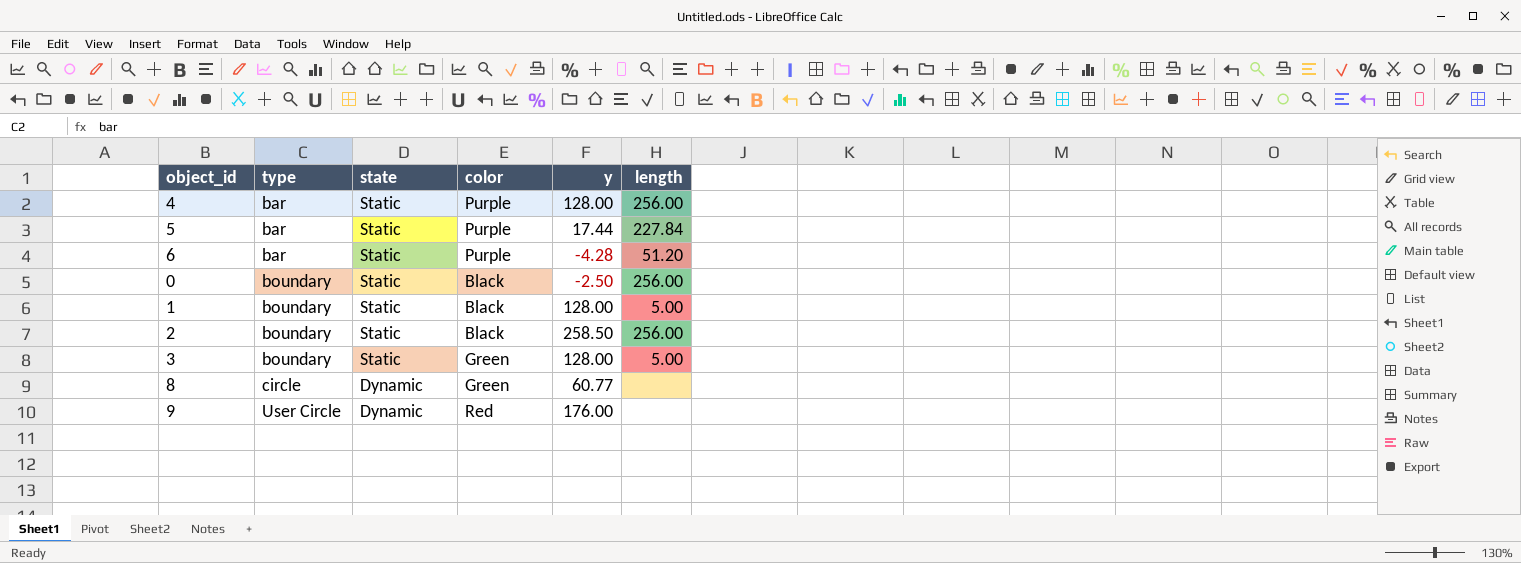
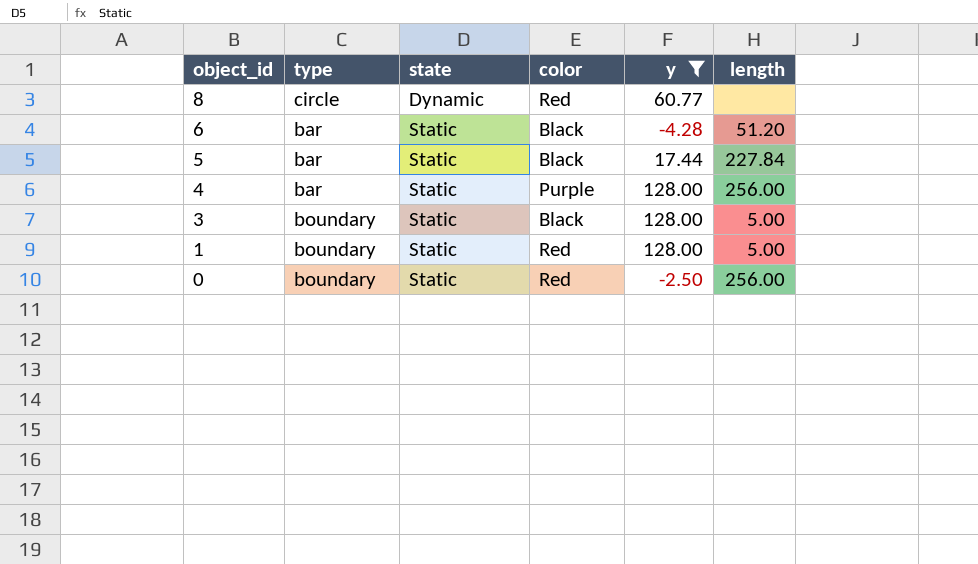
filter: none -> y <= 128.00
row order: type ascending -> object_id descending
8 | color: Green -> Red
6 | color: Purple -> Black
5 | color: Purple -> Black
3 | color: Green -> Black
1 | color: Black -> Red
0 | color: Black -> Red

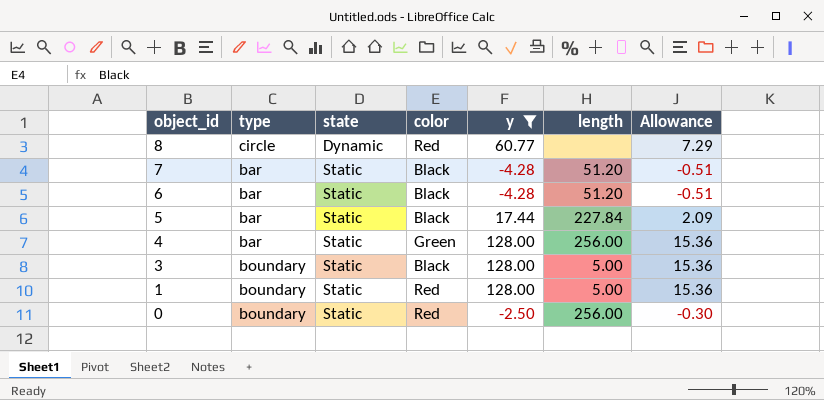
column Allowance | formula: none -> [y] * 0.12
row 7: none -> bar | Static | Black | -4.28 | 51.20 | -0.51
4 | color: Purple -> Green

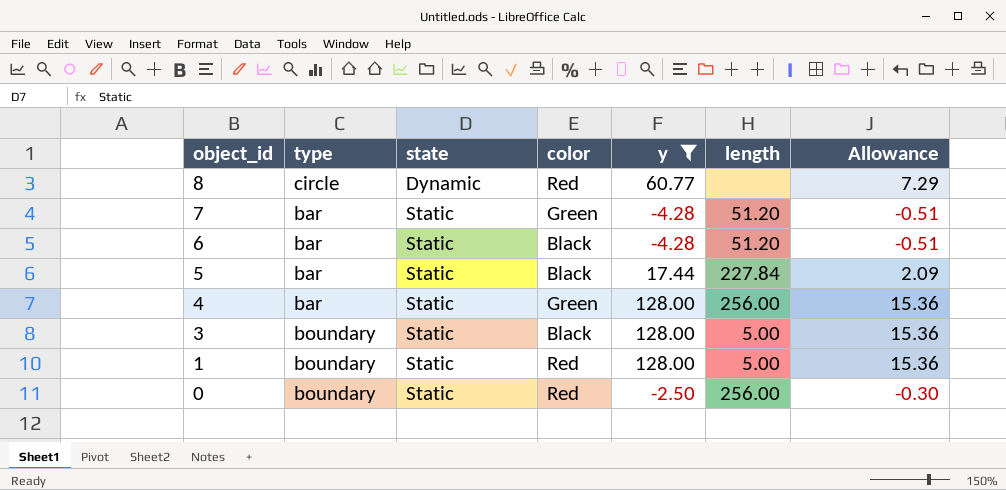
7 | color: Black -> Green

